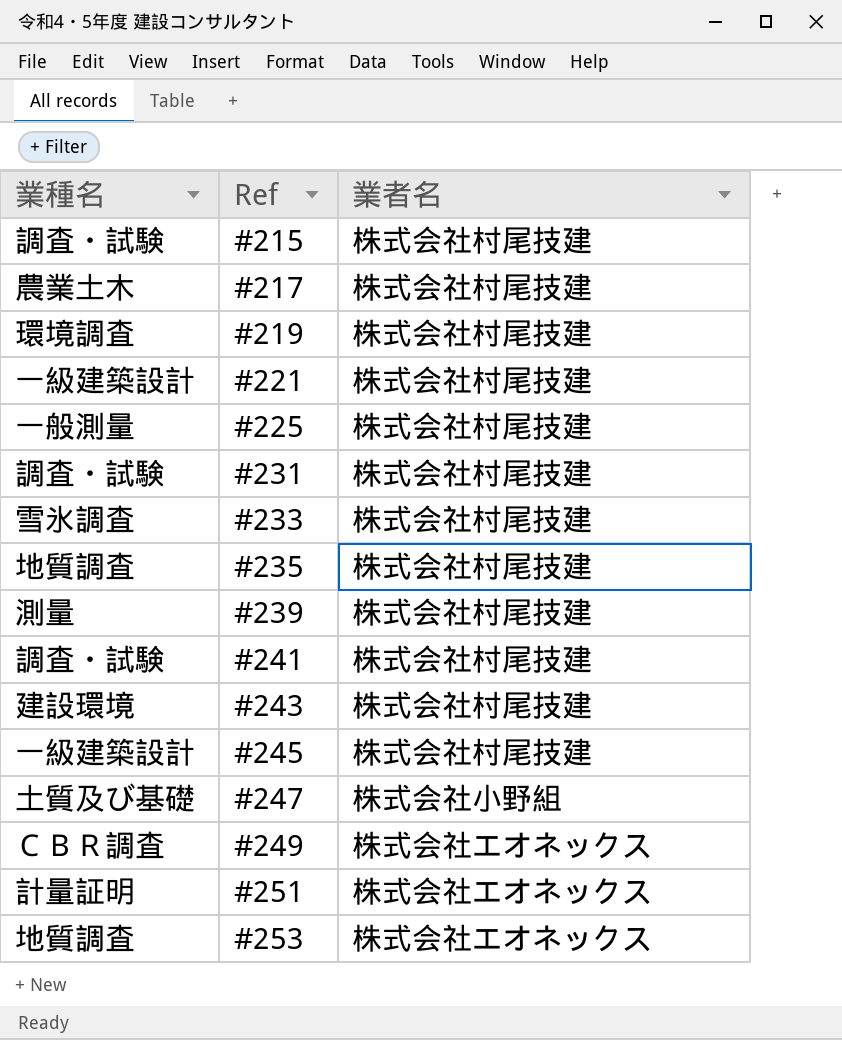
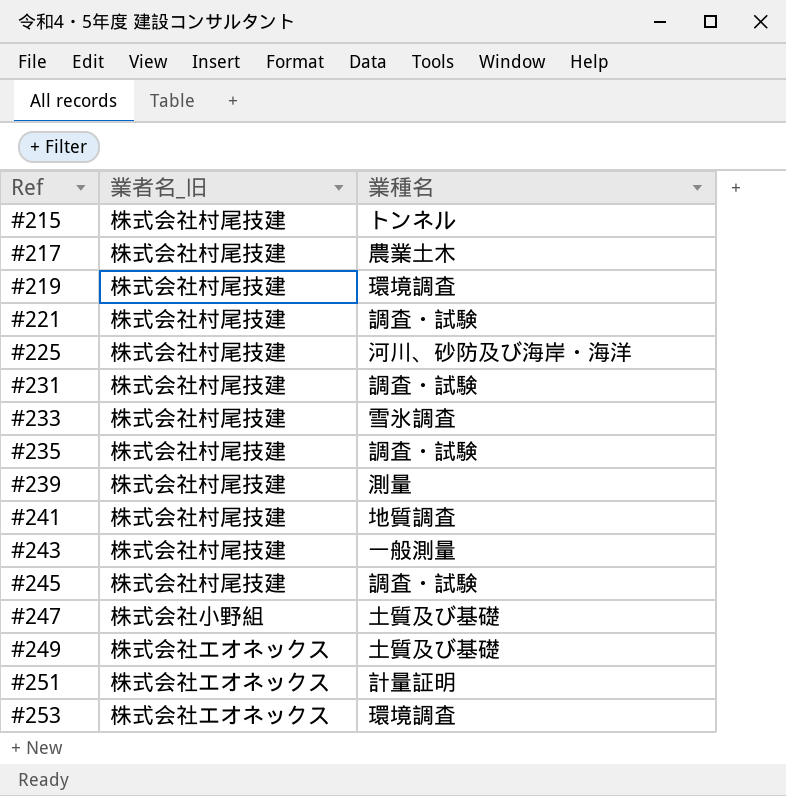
column name: 業者名 -> 業者名_旧
column 業種名 | position: 1 -> 3
#215 | 業種名: 調査・試験 -> トンネル
#221 | 業種名: 一級建築設計 -> 調査・試験
#225 | 業種名: 一般測量 -> 河川、砂防及び海岸・海洋
#235 | 業種名: 地質調査 -> 調査・試験
#241 | 業種名: 調査・試験 -> 地質調査
#243 | 業種名: 建設環境 -> 一般測量
#245 | 業種名: 一級建築設計 -> 調査・試験
#249 | 業種名: ＣＢＲ調査 -> 土質及び基礎
#253 | 業種名: 地質調査 -> 環境調査

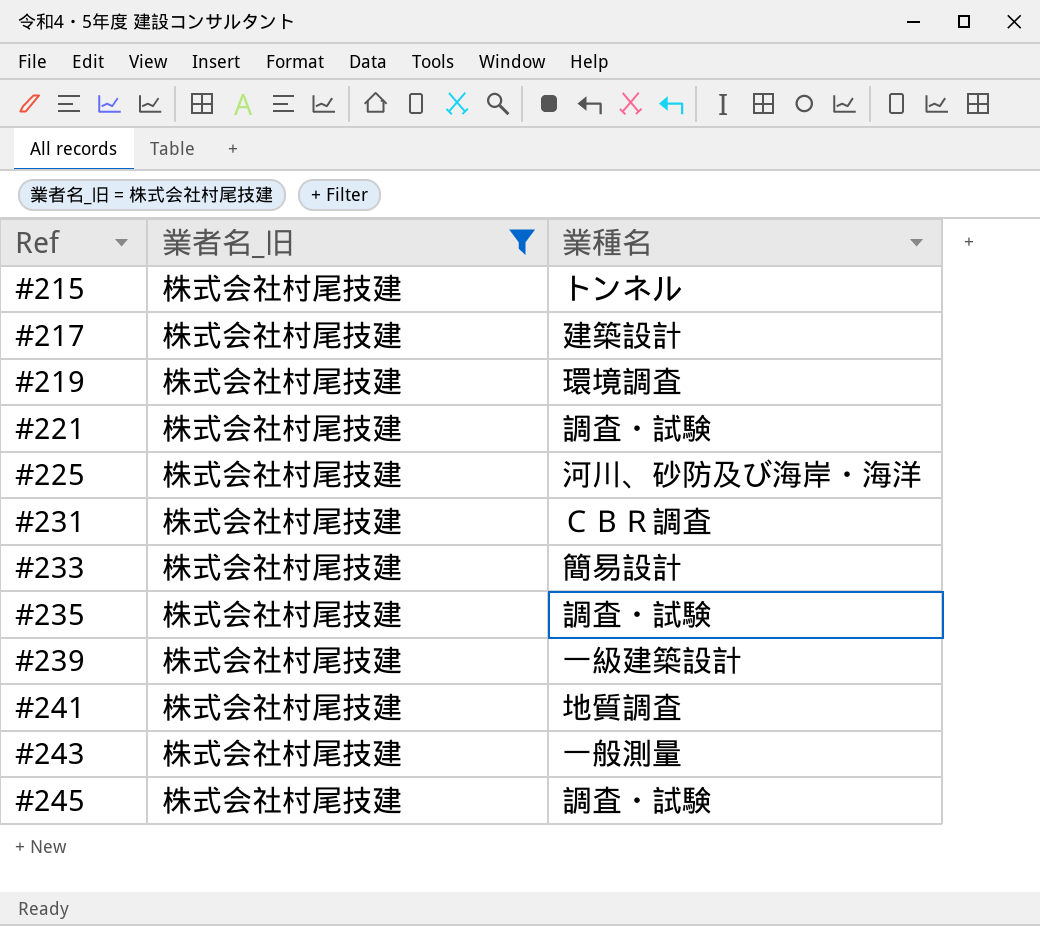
filter: none -> 業者名_旧 = 株式会社村尾技建
#217 | 業種名: 農業土木 -> 建築設計
#231 | 業種名: 調査・試験 -> ＣＢＲ調査
#233 | 業種名: 雪氷調査 -> 簡易設計
#239 | 業種名: 測量 -> 一級建築設計

